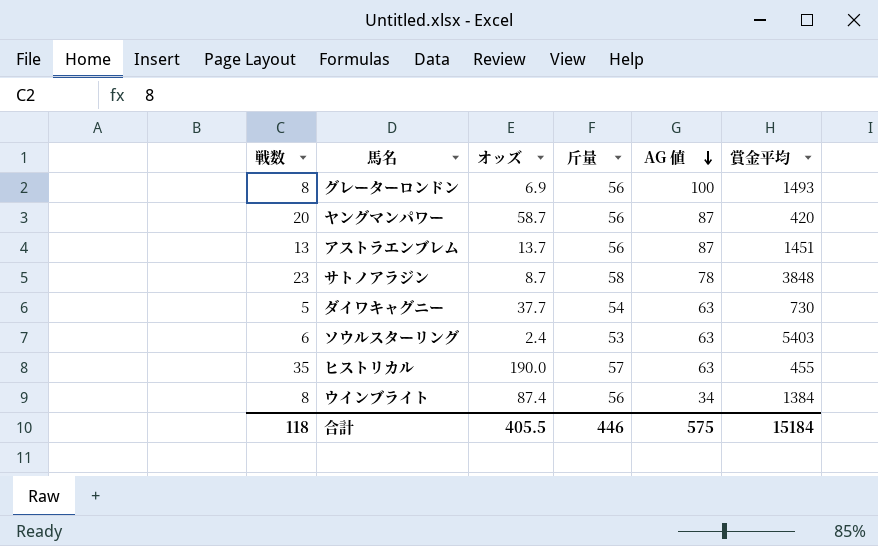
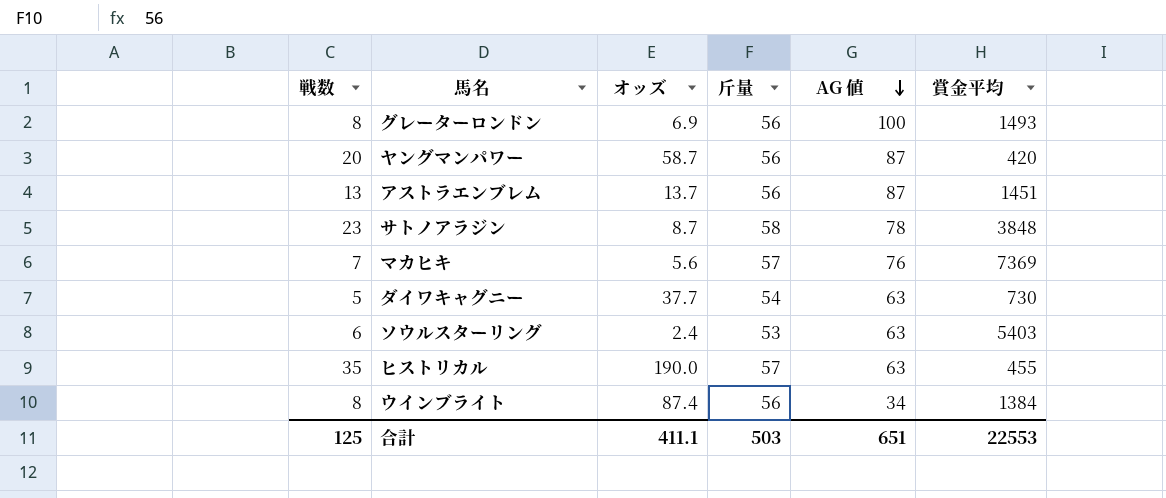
row マカヒキ: none -> 7 | 5.6 | 57 | 76 | 7369
合計 | 戦数: 118 -> 125
合計 | オッズ: 405.5 -> 411.1
合計 | 斤量: 446 -> 503
合計 | AG 値: 575 -> 651
合計 | 賞金平均: 15184 -> 22553

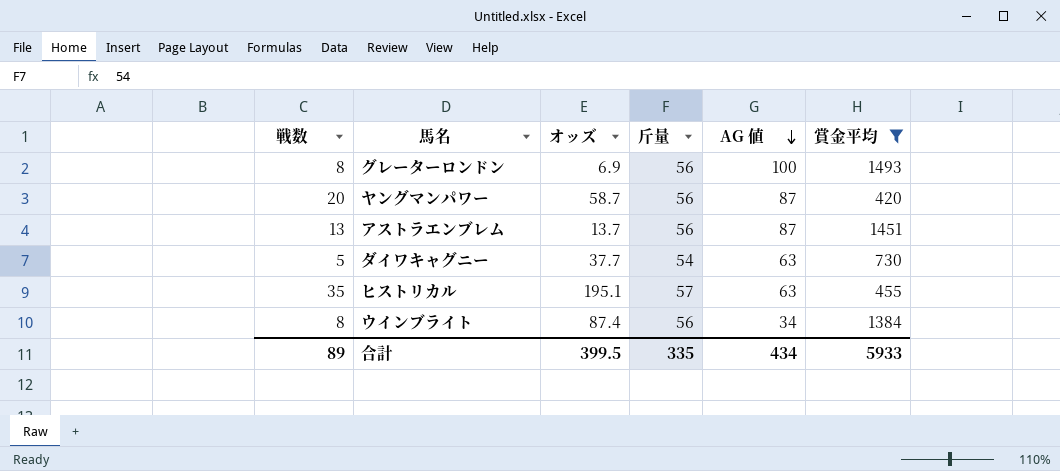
filter: none -> 賞金平均 <= 1493
ヒストリカル | オッズ: 190.0 -> 195.1
合計 | 戦数: 125 -> 89
合計 | オッズ: 411.1 -> 399.5
合計 | 斤量: 503 -> 335
合計 | AG 値: 651 -> 434
合計 | 賞金平均: 22553 -> 5933

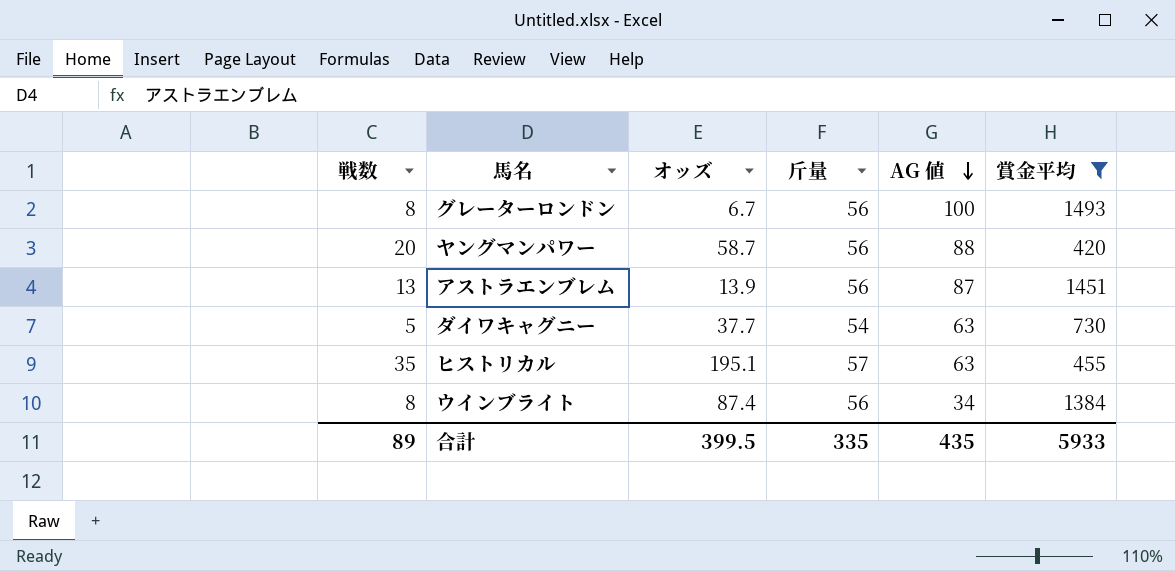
グレーターロンドン | オッズ: 6.9 -> 6.7
ヤングマンパワー | AG 値: 87 -> 88
アストラエンブレム | オッズ: 13.7 -> 13.9
合計 | AG 値: 434 -> 435

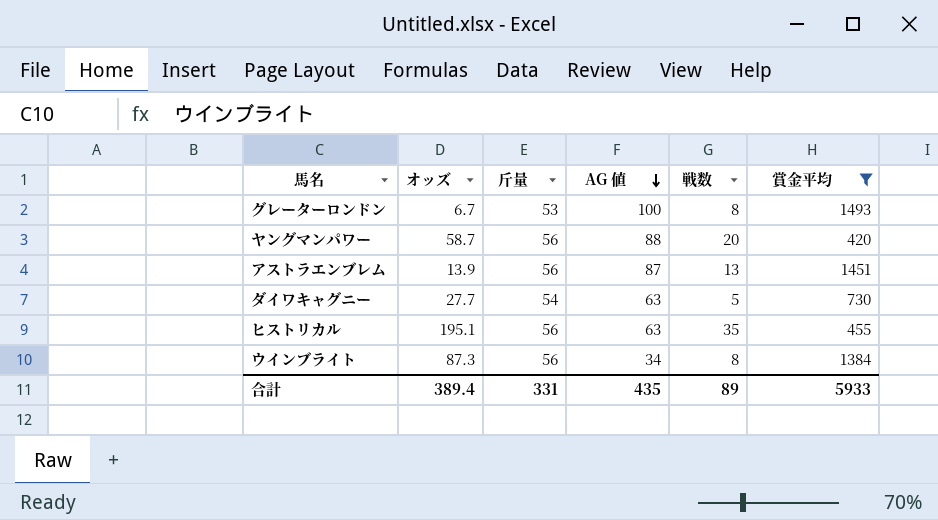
column 戦数 | position: 1 -> 5
グレーターロンドン | 斤量: 56 -> 53
ダイワキャグニー | オッズ: 37.7 -> 27.7
ヒストリカル | 斤量: 57 -> 56
ウインブライト | オッズ: 87.4 -> 87.3
合計 | オッズ: 399.5 -> 389.4
合計 | 斤量: 335 -> 331

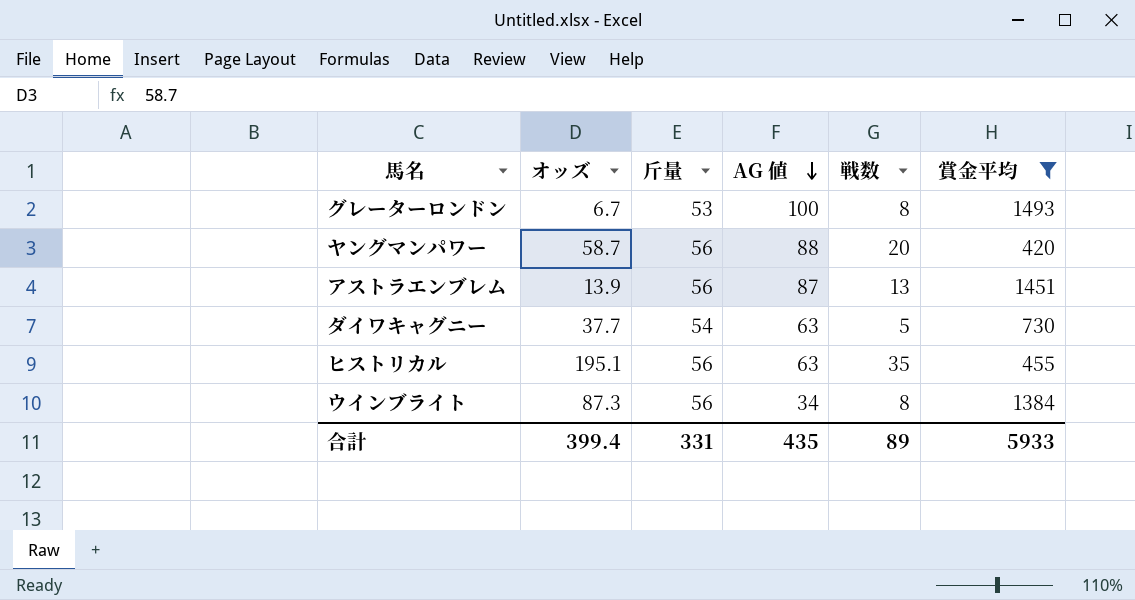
ダイワキャグニー | オッズ: 27.7 -> 37.7
合計 | オッズ: 389.4 -> 399.4

